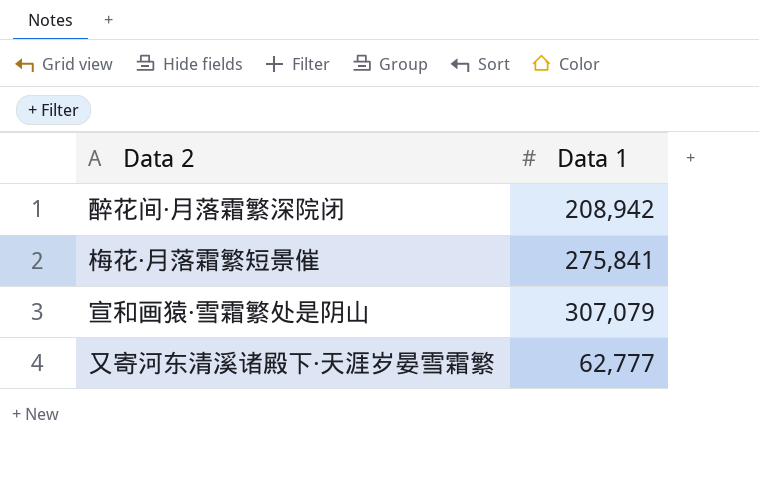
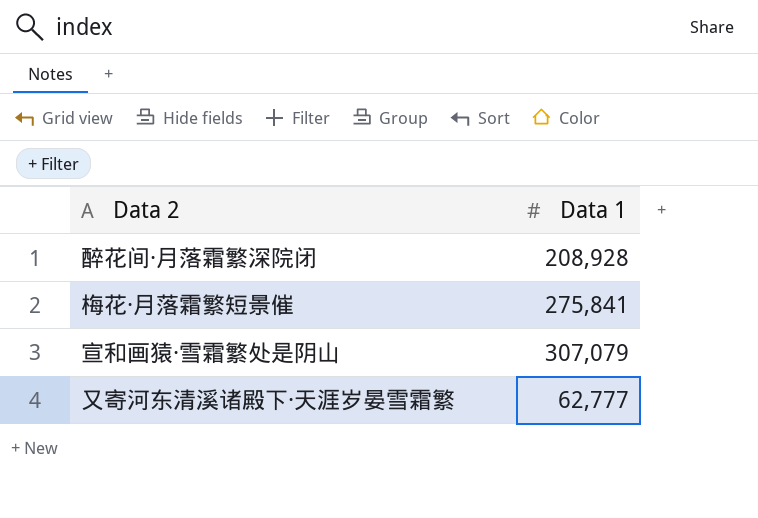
醉花间·月落霜繁深院闭 | Data 1: 208,942 -> 208,928

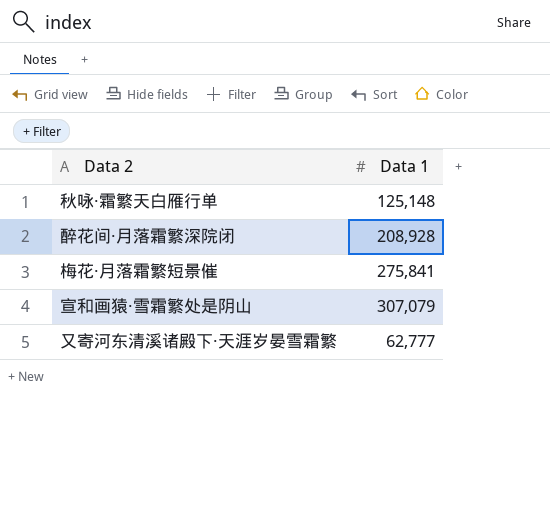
row 秋咏·霜繁天白雁行单: none -> 125,148

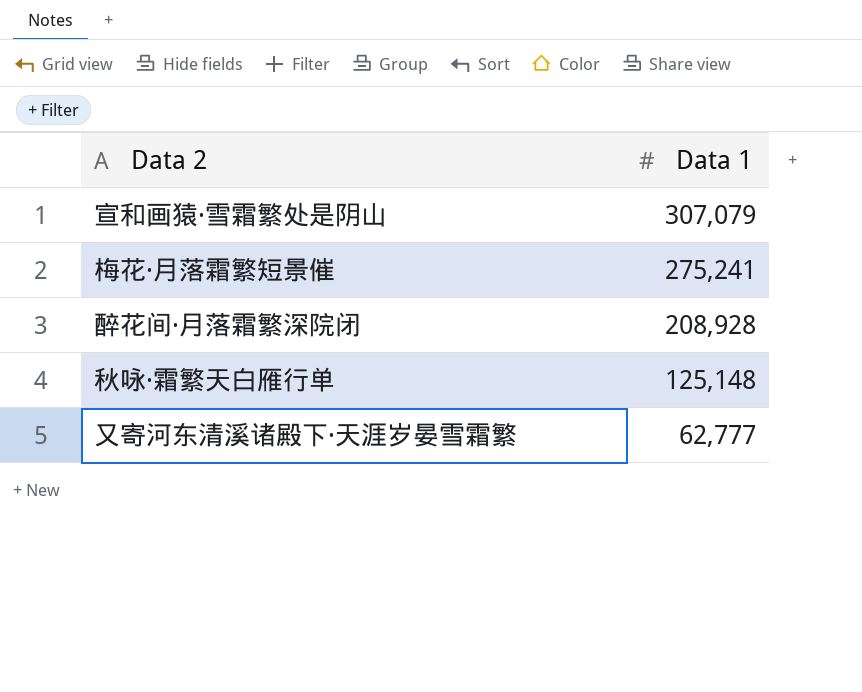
row order: none -> Data 1 descending
梅花·月落霜繁短景催 | Data 1: 275,841 -> 275,241

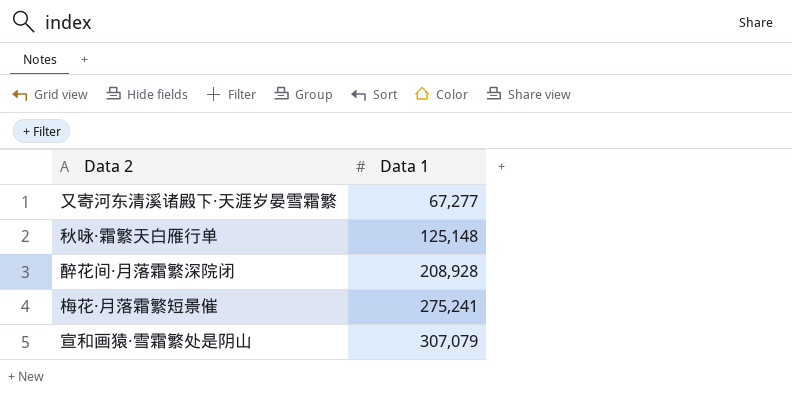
row order: Data 1 descending -> Data 1 ascending
又寄河东清溪诸殿下·天涯岁晏雪霜繁 | Data 1: 62,777 -> 67,277

